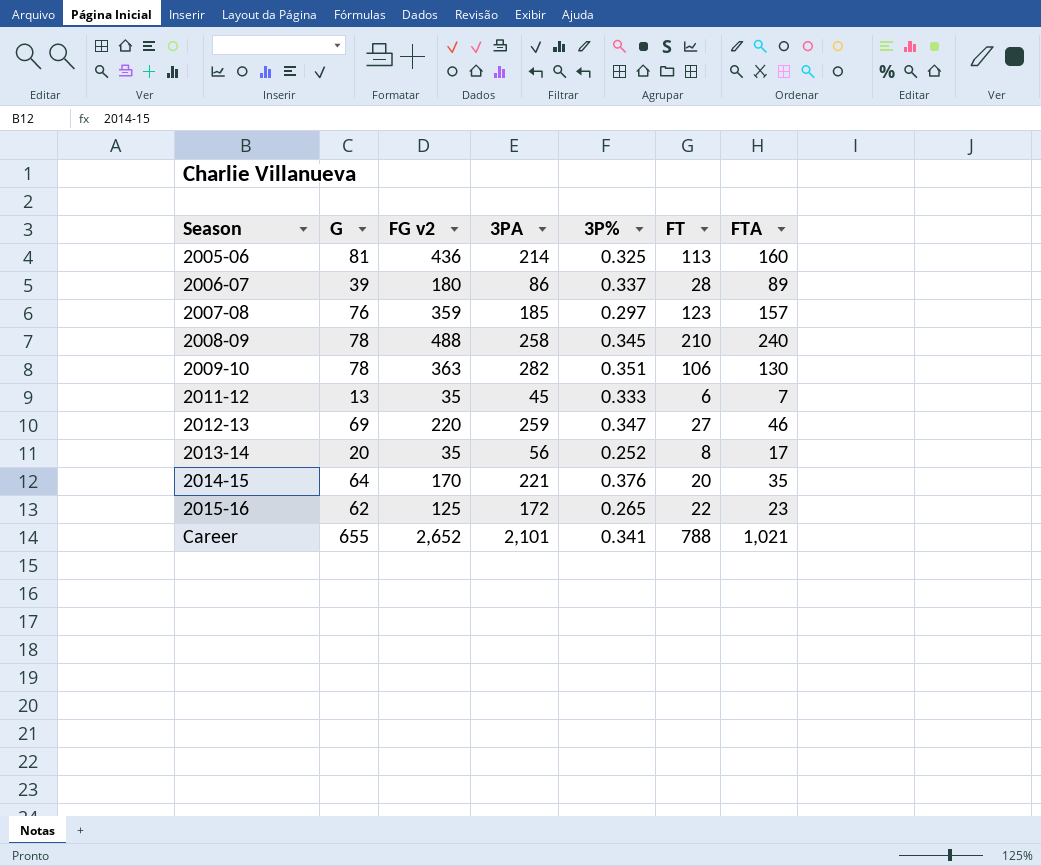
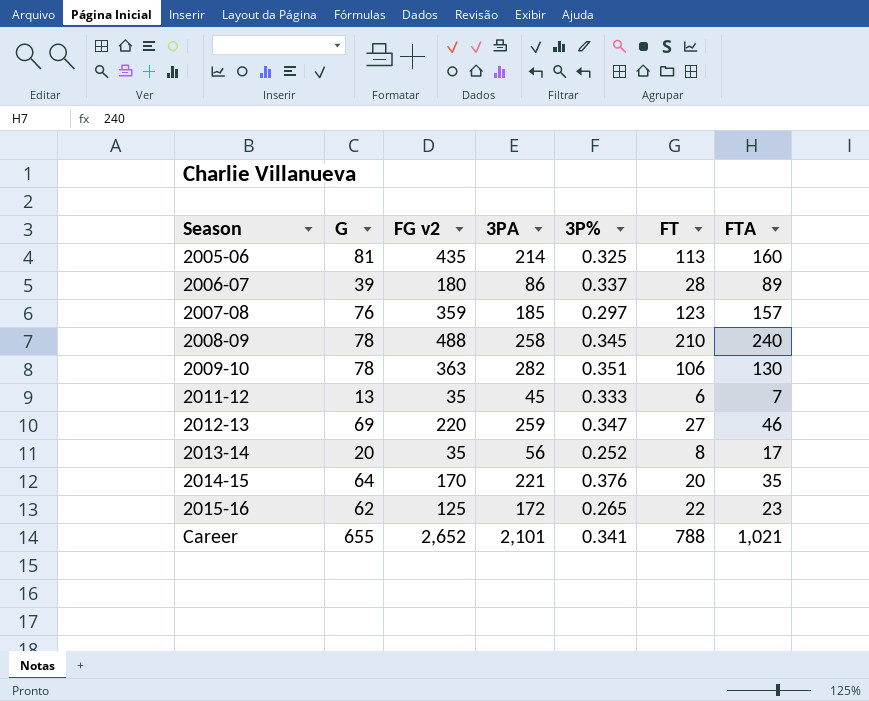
2005-06 | FG v2: 436 -> 435

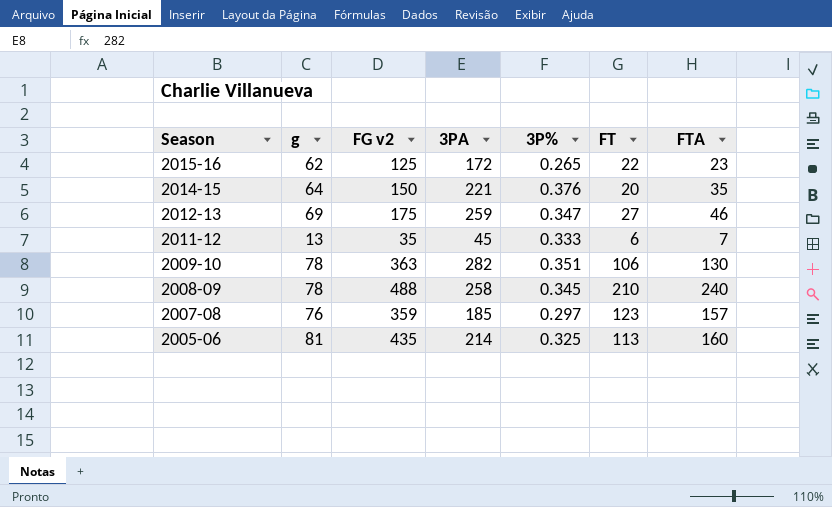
row order: Season ascending -> Season descending
column name: G -> g
row 2006-07: 39 | 180 | 86 | 0.337 | 28 | 89 -> none
row 2013-14: 20 | 35 | 56 | 0.252 | 8 | 17 -> none
row Career: 655 | 2,652 | 2,101 | 0.341 | 788 | 1,021 -> none
2014-15 | FG v2: 170 -> 150
2012-13 | FG v2: 220 -> 175

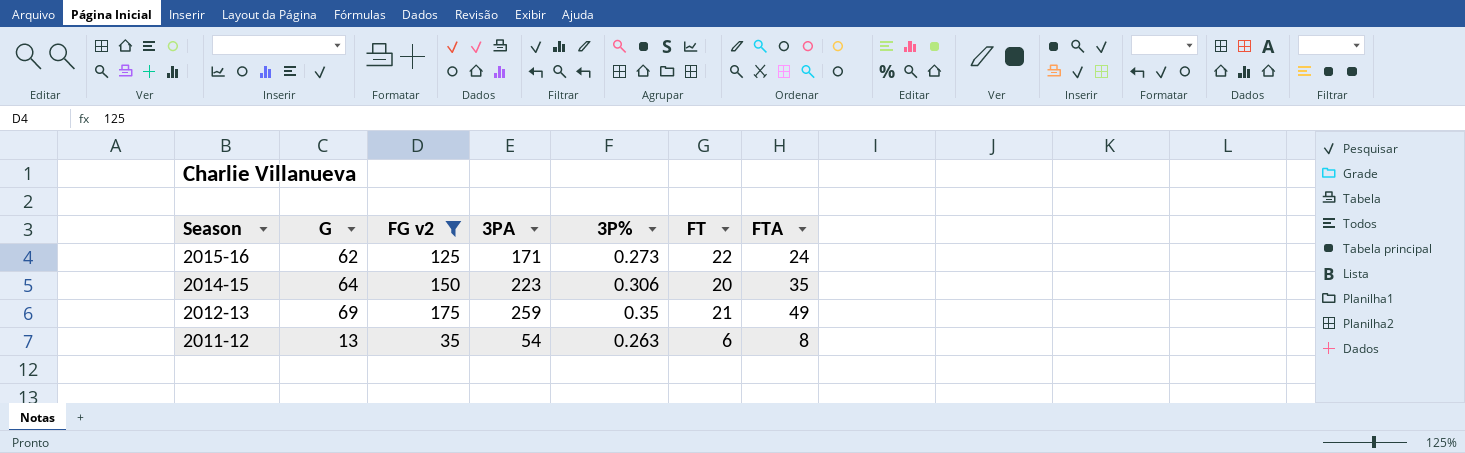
filter: none -> FG v2 <= 175
column name: g -> G
2015-16 | 3PA: 172 -> 171
2015-16 | 3P%: 0.265 -> 0.273
2015-16 | FTA: 23 -> 24
2014-15 | 3PA: 221 -> 223
2014-15 | 3P%: 0.376 -> 0.306
2012-13 | 3P%: 0.347 -> 0.35
2012-13 | FT: 27 -> 21
2012-13 | FTA: 46 -> 49
2011-12 | 3PA: 45 -> 54
2011-12 | 3P%: 0.333 -> 0.263
2011-12 | FTA: 7 -> 8

